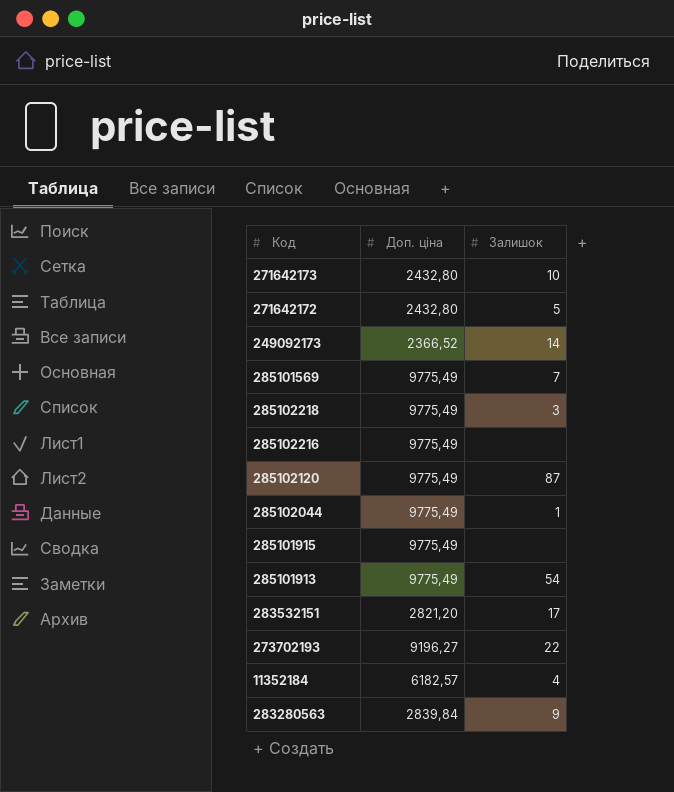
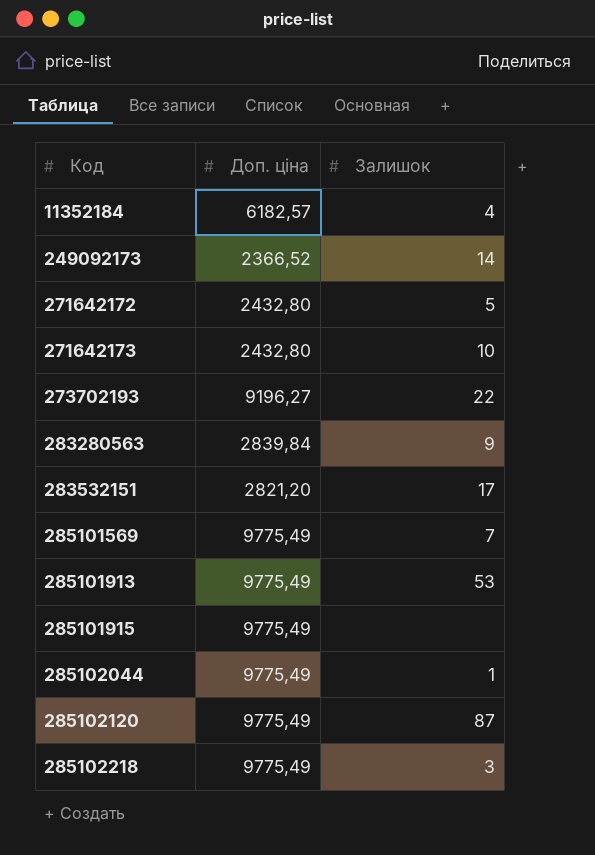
row order: none -> Код ascending
row 285102216: 9775,49 | none -> none
285101913 | Залишок: 54 -> 53

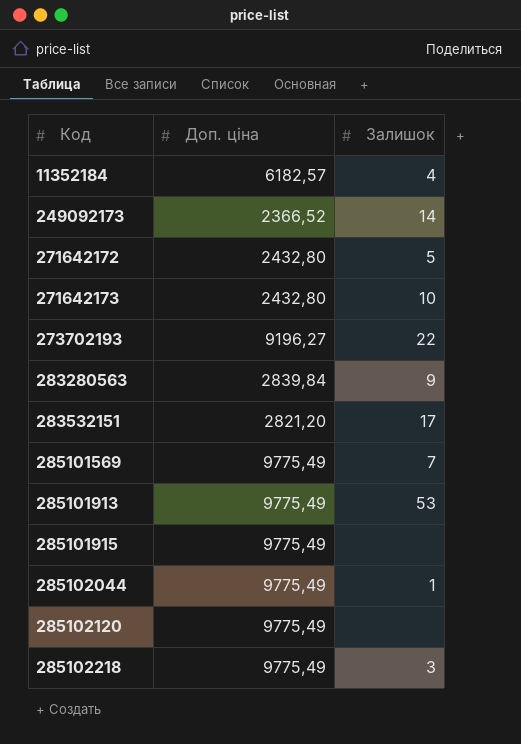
285102120 | Залишок: 87 -> none

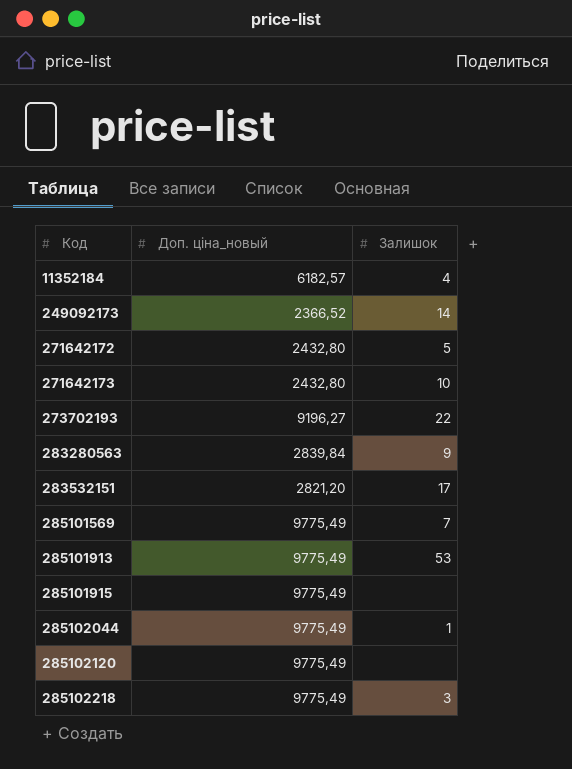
column name: Доп. ціна -> Доп. ціна_новый

